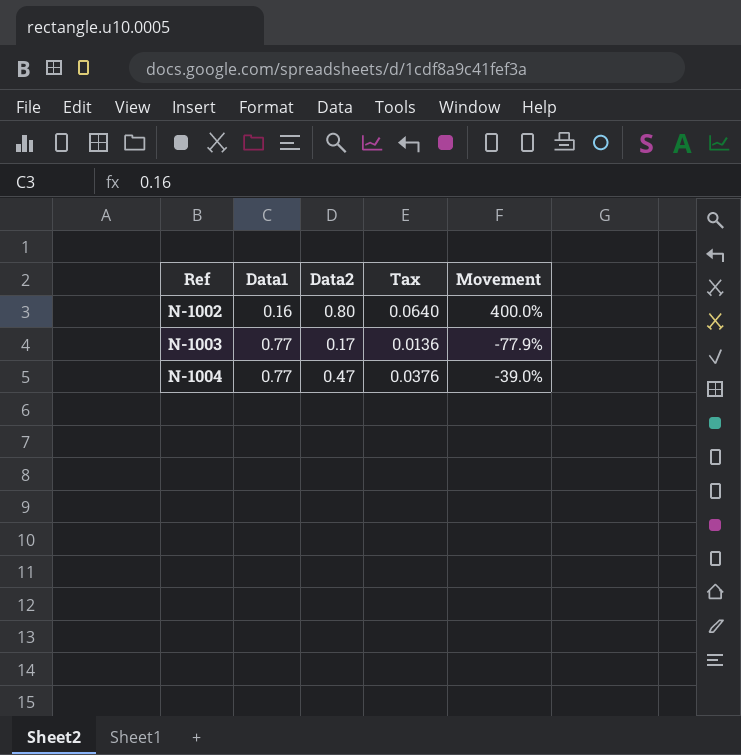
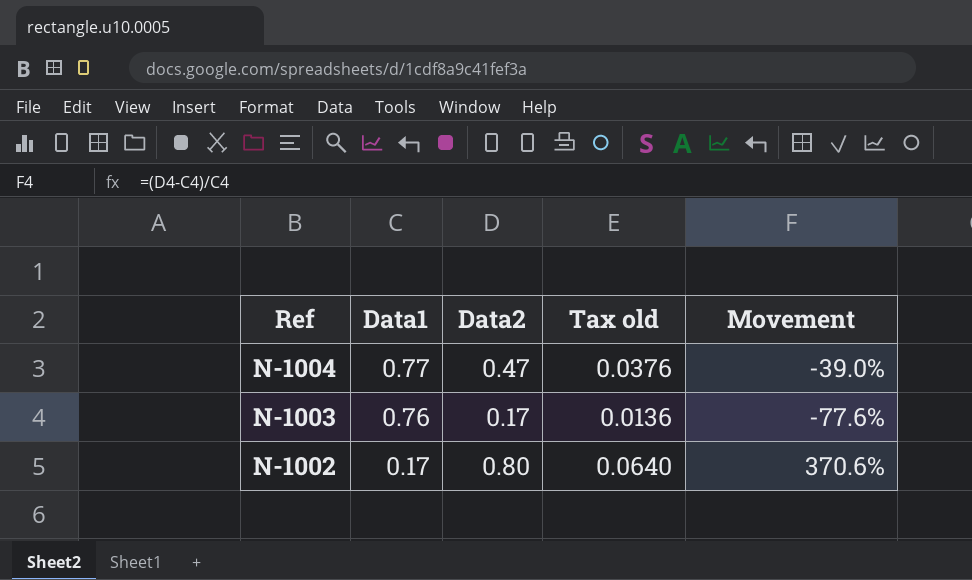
row order: Ref ascending -> Ref descending
column name: Tax -> Tax old
N-1003 | Data1: 0.77 -> 0.76
N-1003 | Movement: -77.9% -> -77.6%
N-1002 | Data1: 0.16 -> 0.17
N-1002 | Movement: 400.0% -> 370.6%

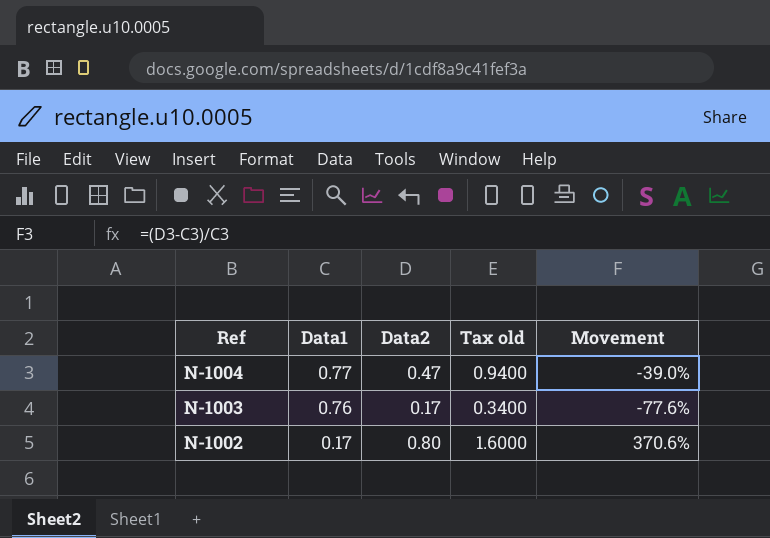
column Tax old | formula: [Data2] * 0.08 -> [Data2] * 2

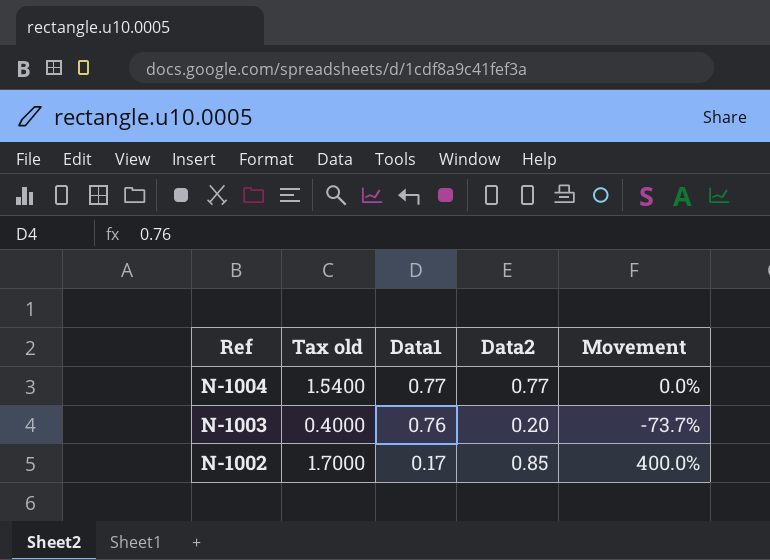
column Tax old | position: 4 -> 2
N-1004 | Tax old: 0.9400 -> 1.5400
N-1004 | Data2: 0.47 -> 0.77
N-1004 | Movement: -39.0% -> 0.0%
N-1003 | Tax old: 0.3400 -> 0.4000
N-1003 | Data2: 0.17 -> 0.20
N-1003 | Movement: -77.6% -> -73.7%
N-1002 | Tax old: 1.6000 -> 1.7000
N-1002 | Data2: 0.80 -> 0.85
N-1002 | Movement: 370.6% -> 400.0%

